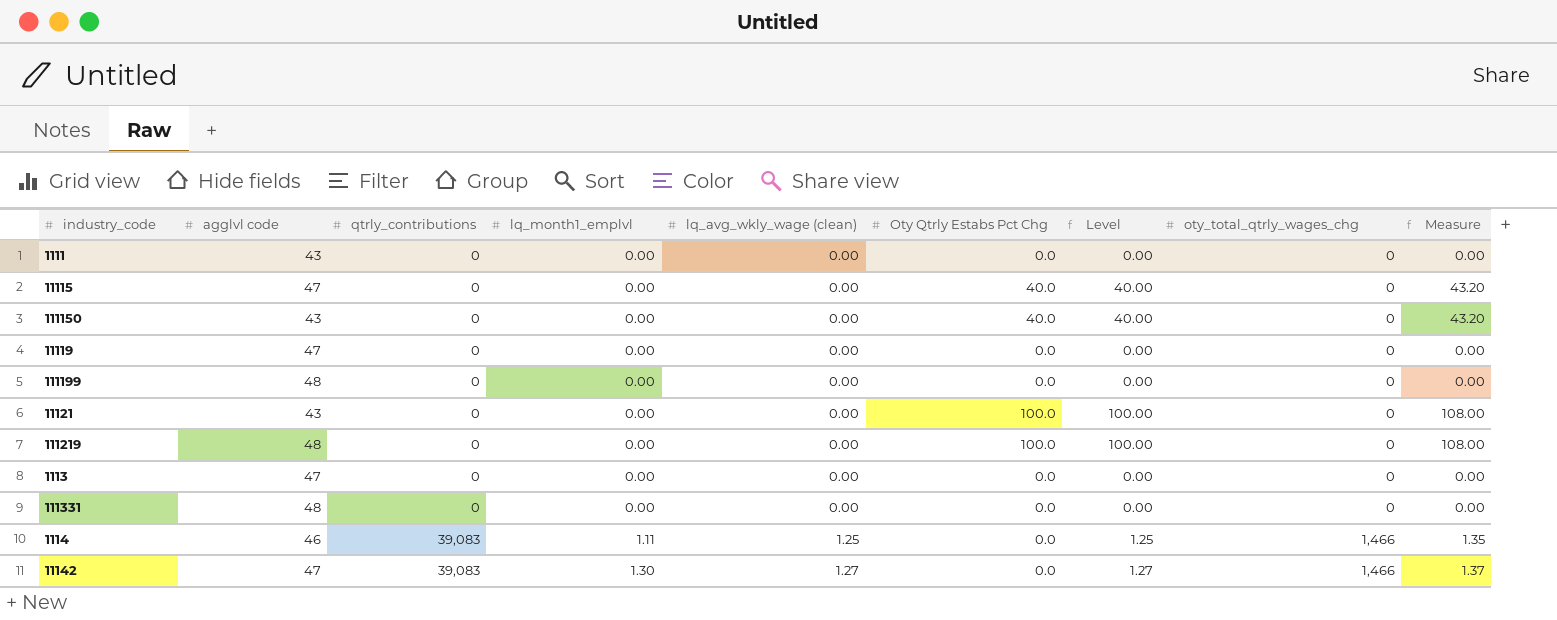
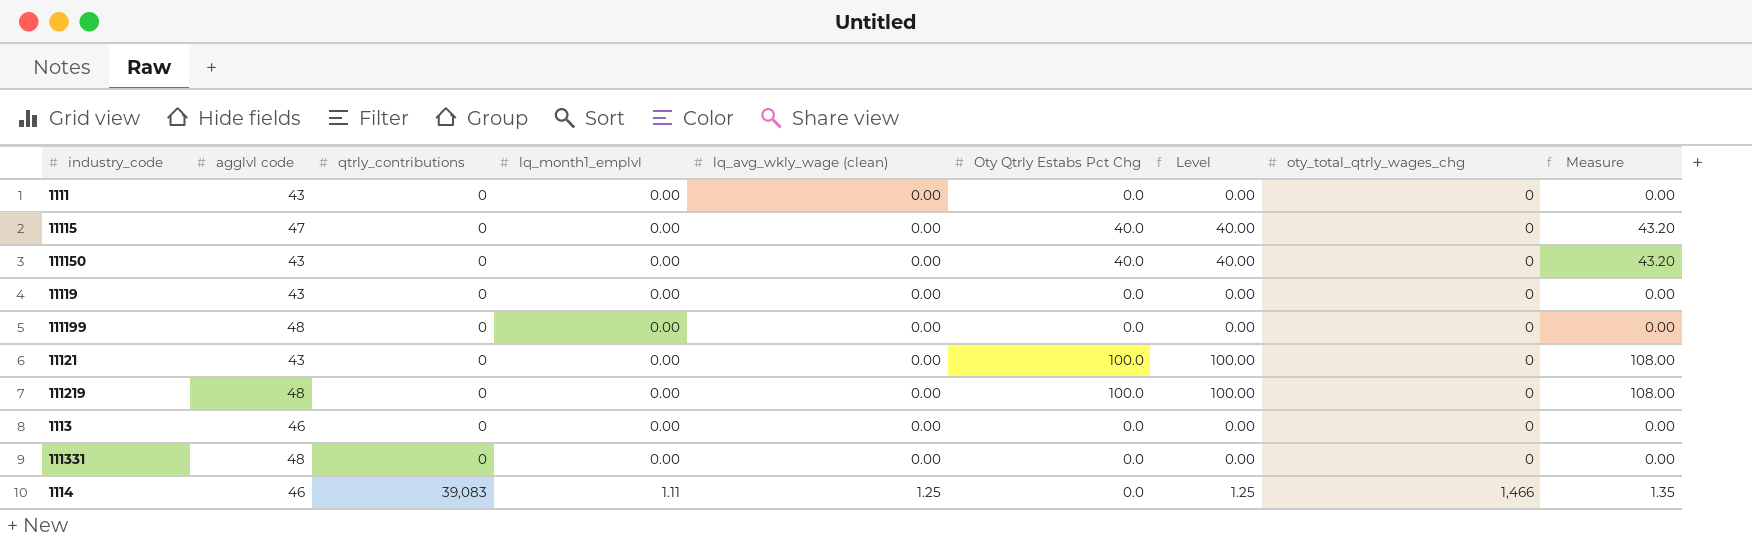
row 11142: 47 | 39,083 | 1.30 | 1.27 | 0.0 | 1.27 | 1,466 | 1.37 -> none
11119 | agglvl code: 47 -> 43
1113 | agglvl code: 47 -> 46

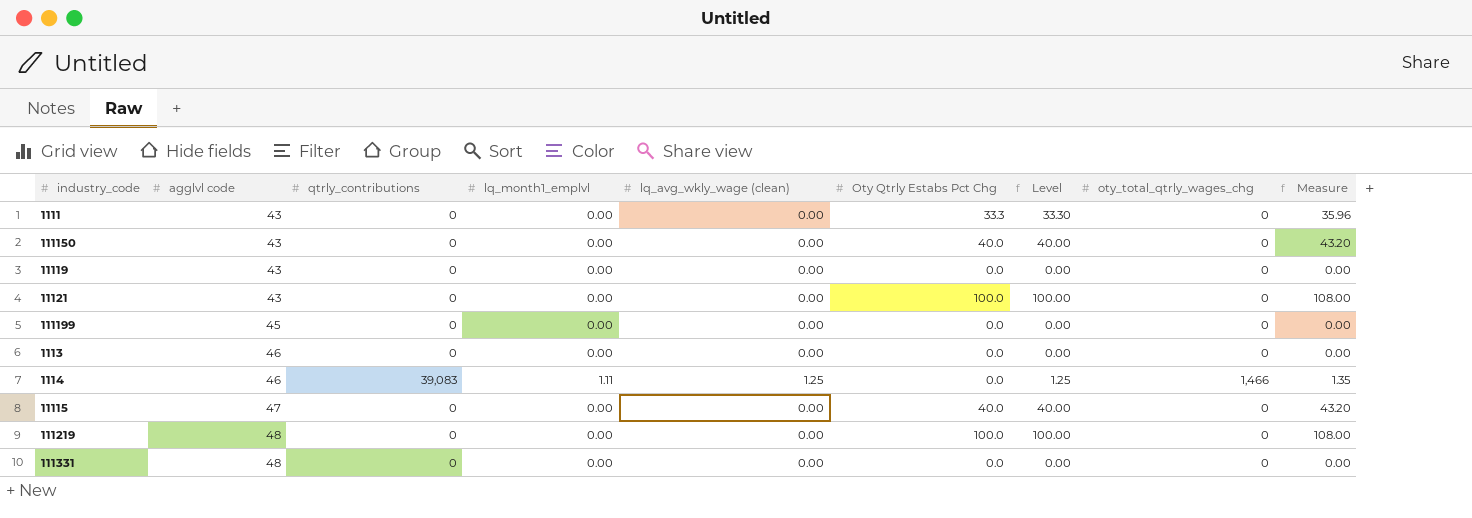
row order: qtrly_contributions ascending -> agglvl code ascending
1111 | Oty Qtrly Estabs Pct Chg: 0.0 -> 33.3
1111 | Level: 0.00 -> 33.30
1111 | Measure: 0.00 -> 35.96
111199 | agglvl code: 48 -> 45

